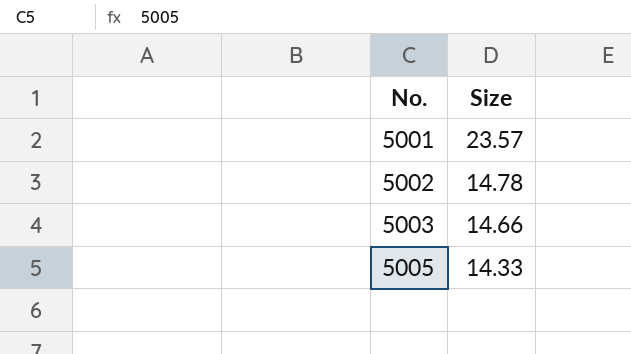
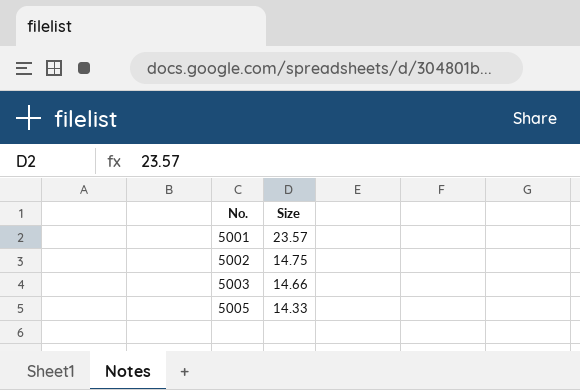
5002 | Size: 14.78 -> 14.75

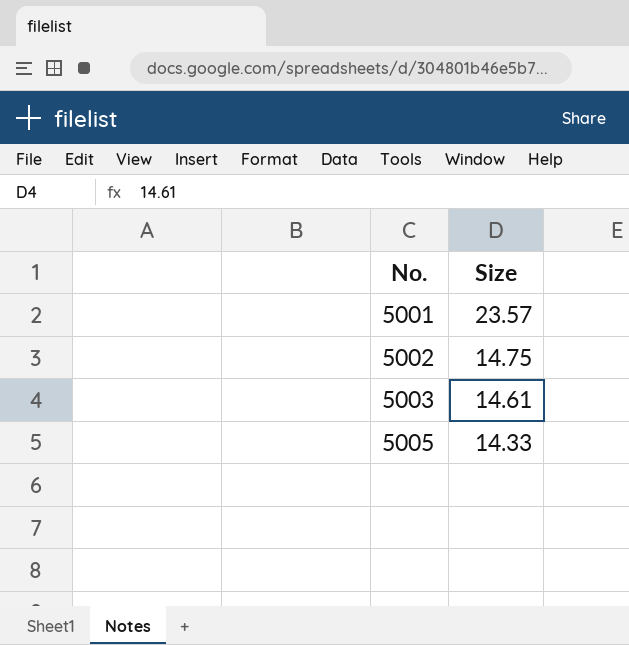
5003 | Size: 14.66 -> 14.61

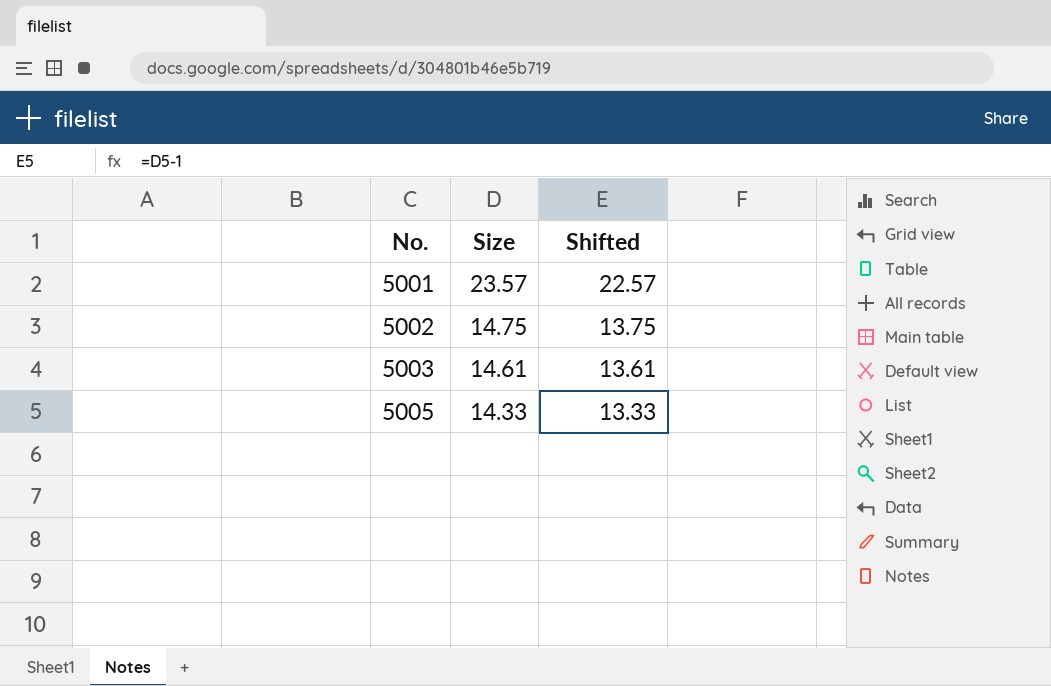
column Shifted | formula: none -> [Size] - 1

